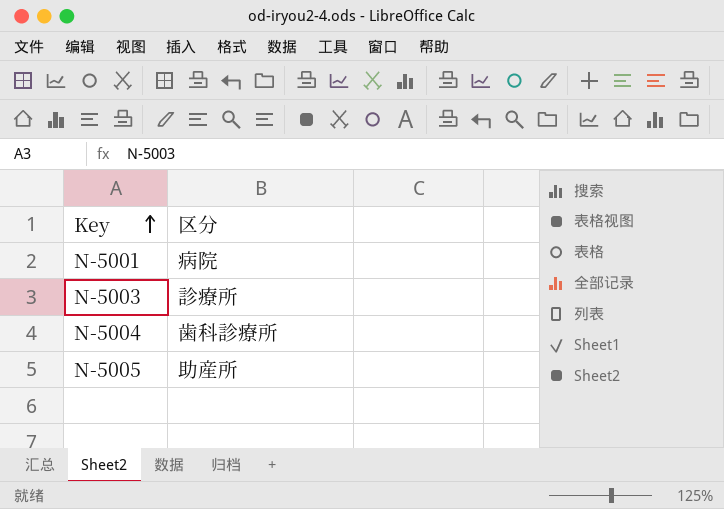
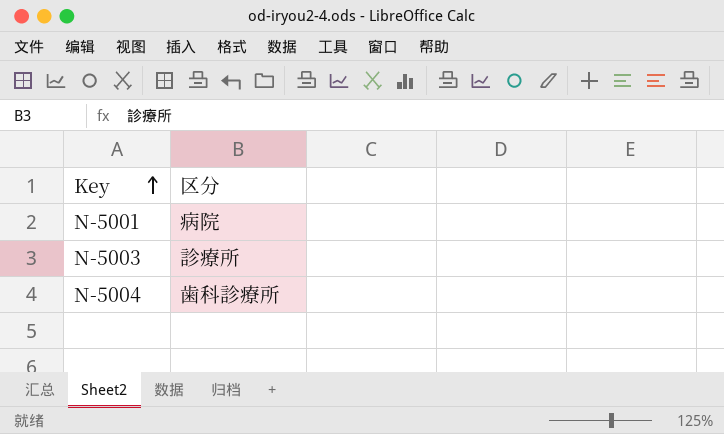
row N-5005: 助産所 -> none

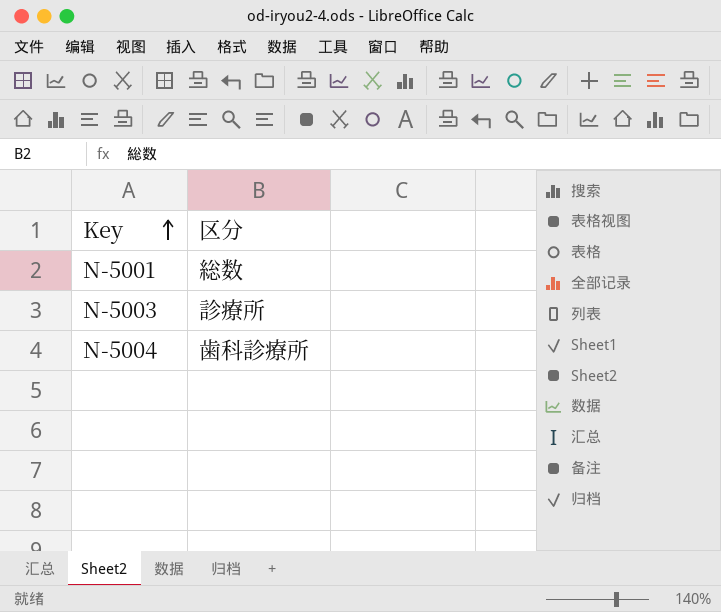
N-5001 | 区分: 病院 -> 総数

